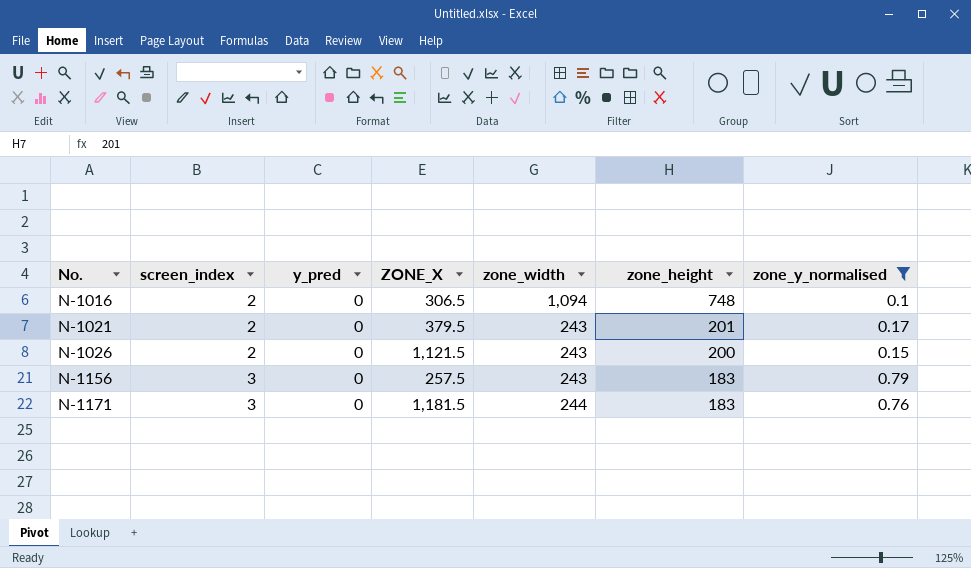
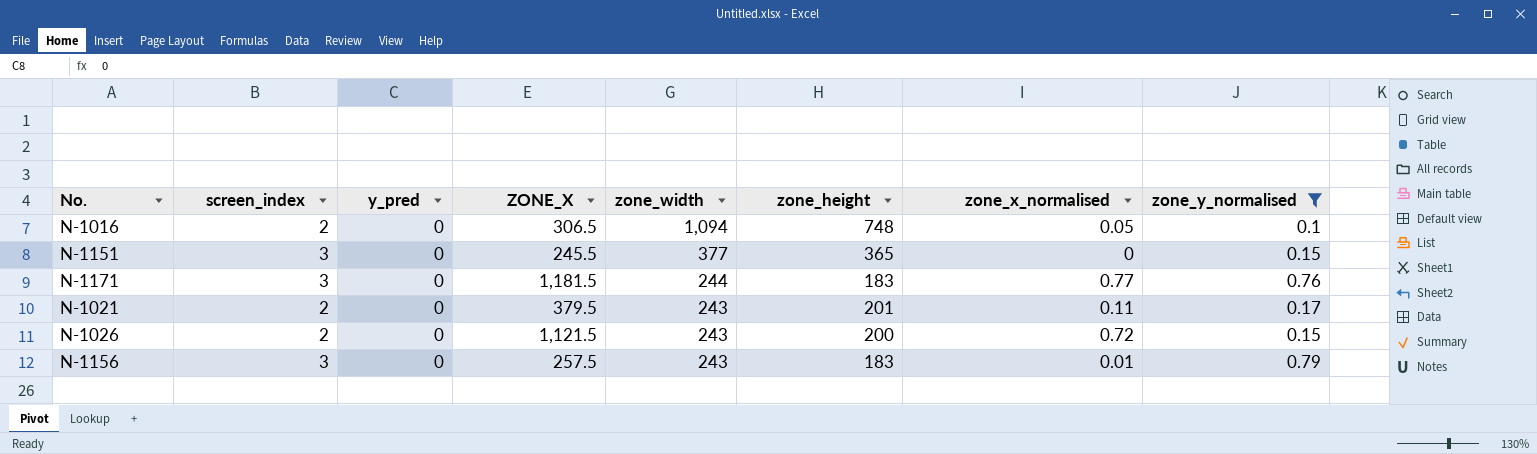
row order: No. ascending -> zone_width descending
column zone_x_normalised | position: none -> 7
row N-1151: none -> 3 | 0 | 245.5 | 377 | 365 | 0 | 0.15

